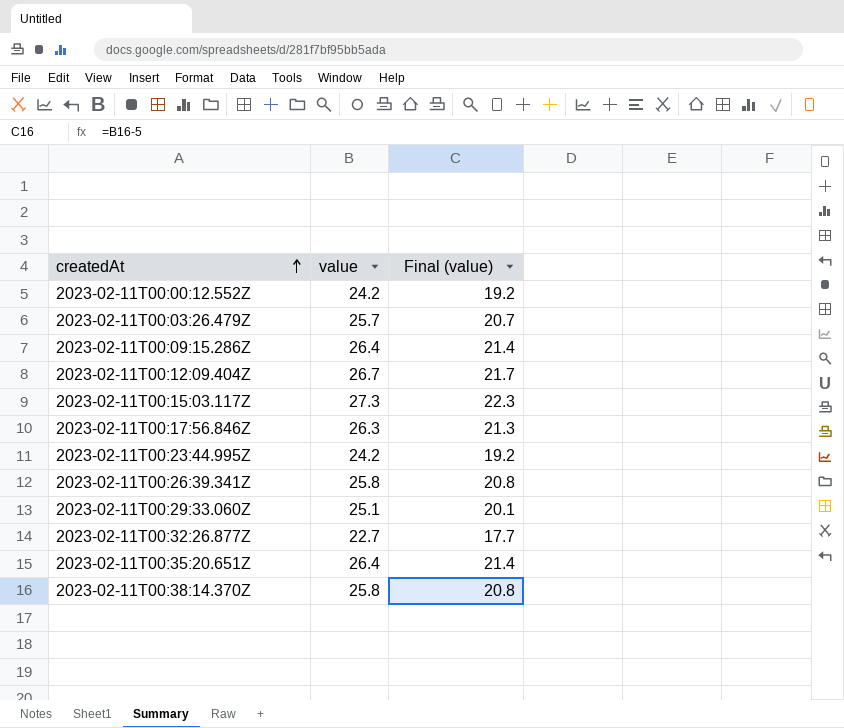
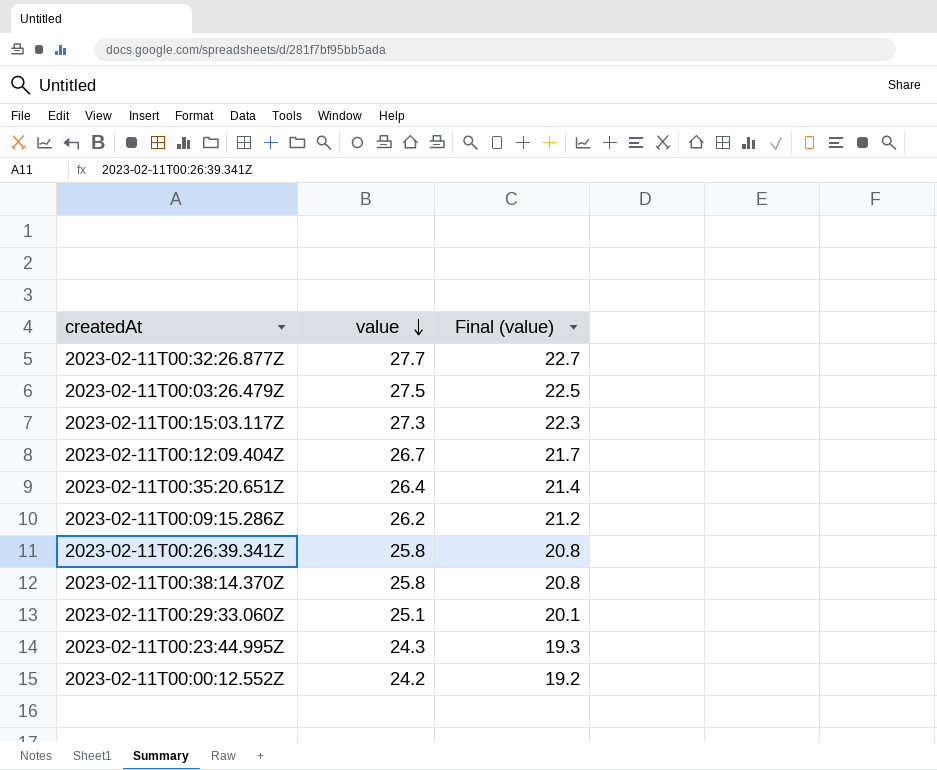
row order: createdAt ascending -> value descending
row 2023-02-11T00:17:56.846Z: 26.3 | 21.3 -> none
2023-02-11T00:32:26.877Z | value: 22.7 -> 27.7
2023-02-11T00:32:26.877Z | Final (value): 17.7 -> 22.7
2023-02-11T00:03:26.479Z | value: 25.7 -> 27.5
2023-02-11T00:03:26.479Z | Final (value): 20.7 -> 22.5
2023-02-11T00:09:15.286Z | value: 26.4 -> 26.2
2023-02-11T00:09:15.286Z | Final (value): 21.4 -> 21.2
2023-02-11T00:23:44.995Z | value: 24.2 -> 24.3
2023-02-11T00:23:44.995Z | Final (value): 19.2 -> 19.3

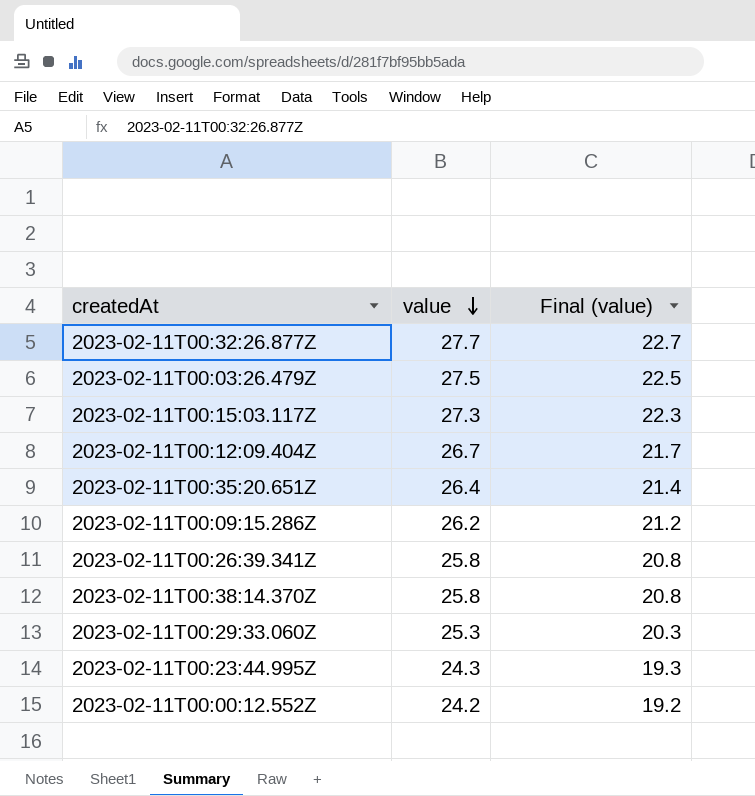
2023-02-11T00:29:33.060Z | value: 25.1 -> 25.3
2023-02-11T00:29:33.060Z | Final (value): 20.1 -> 20.3

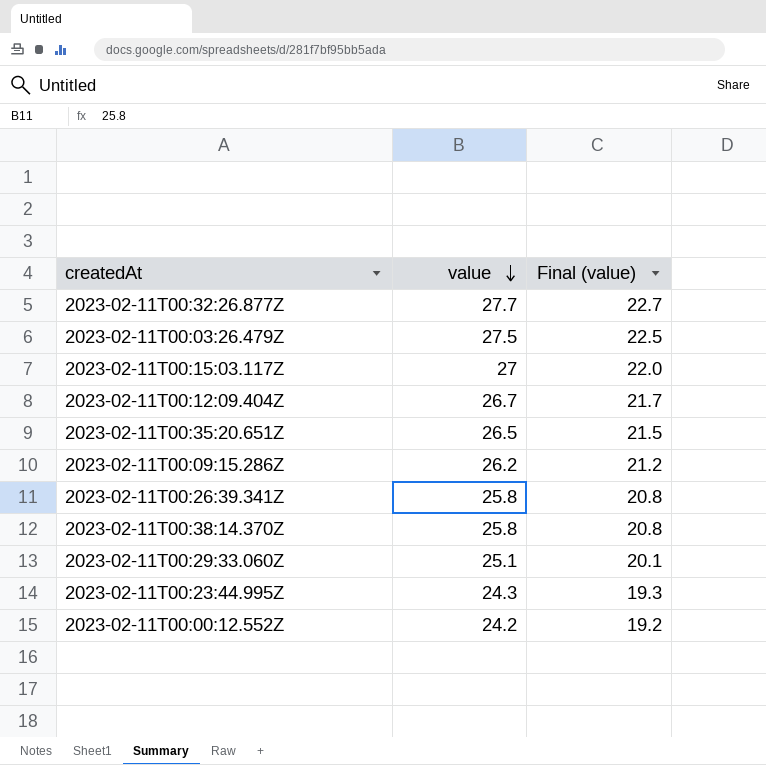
2023-02-11T00:15:03.117Z | value: 27.3 -> 27
2023-02-11T00:15:03.117Z | Final (value): 22.3 -> 22.0
2023-02-11T00:35:20.651Z | value: 26.4 -> 26.5
2023-02-11T00:35:20.651Z | Final (value): 21.4 -> 21.5
2023-02-11T00:29:33.060Z | value: 25.3 -> 25.1
2023-02-11T00:29:33.060Z | Final (value): 20.3 -> 20.1

